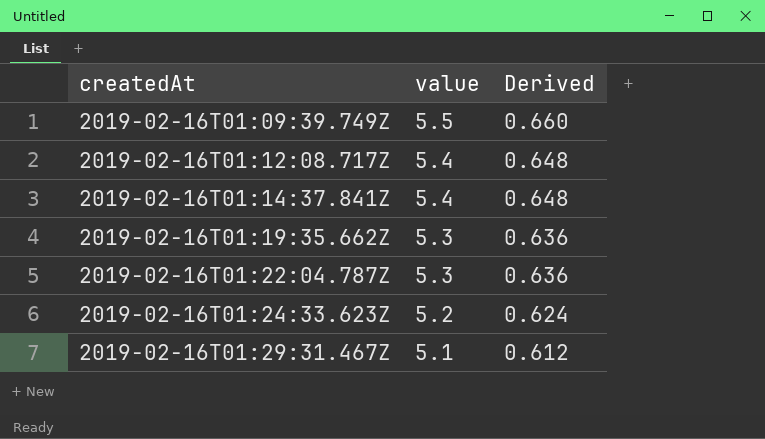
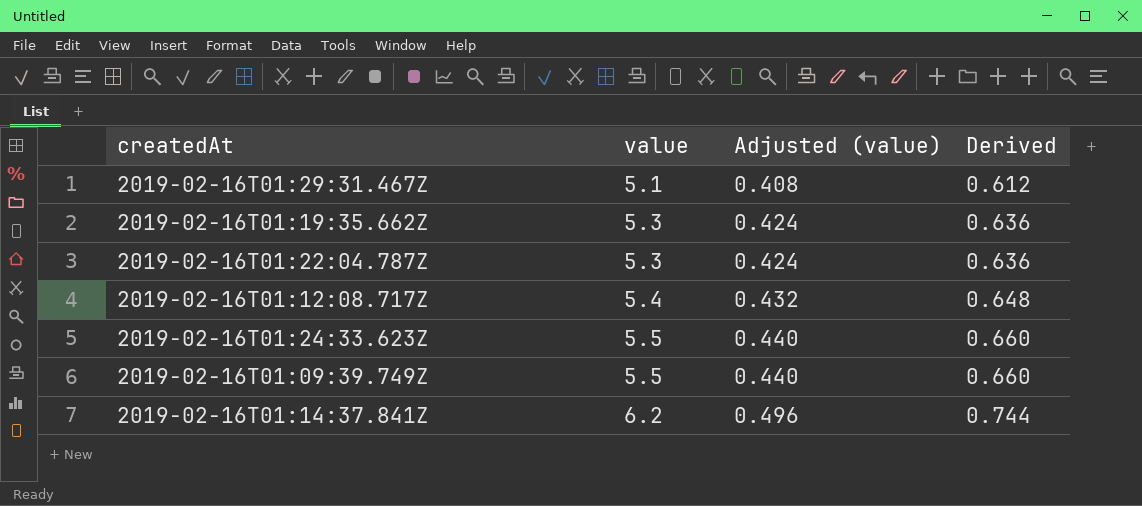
row order: createdAt ascending -> value ascending
column Adjusted (value) | formula: none -> [value] * 0.08
2019-02-16T01:24:33.623Z | value: 5.2 -> 5.5
2019-02-16T01:24:33.623Z | Derived: 0.624 -> 0.660
2019-02-16T01:14:37.841Z | value: 5.4 -> 6.2
2019-02-16T01:14:37.841Z | Derived: 0.648 -> 0.744

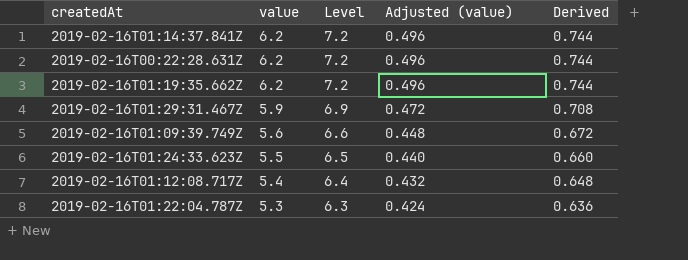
row order: value ascending -> value descending
column Level | formula: none -> [value] + 1
row 2019-02-16T00:22:28.631Z: none -> 6.2 | 7.2 | 0.496 | 0.744
2019-02-16T01:19:35.662Z | value: 5.3 -> 6.2
2019-02-16T01:19:35.662Z | Adjusted (value): 0.424 -> 0.496
2019-02-16T01:19:35.662Z | Derived: 0.636 -> 0.744
2019-02-16T01:29:31.467Z | value: 5.1 -> 5.9
2019-02-16T01:29:31.467Z | Adjusted (value): 0.408 -> 0.472
2019-02-16T01:29:31.467Z | Derived: 0.612 -> 0.708
2019-02-16T01:09:39.749Z | value: 5.5 -> 5.6
2019-02-16T01:09:39.749Z | Adjusted (value): 0.440 -> 0.448
2019-02-16T01:09:39.749Z | Derived: 0.660 -> 0.672

